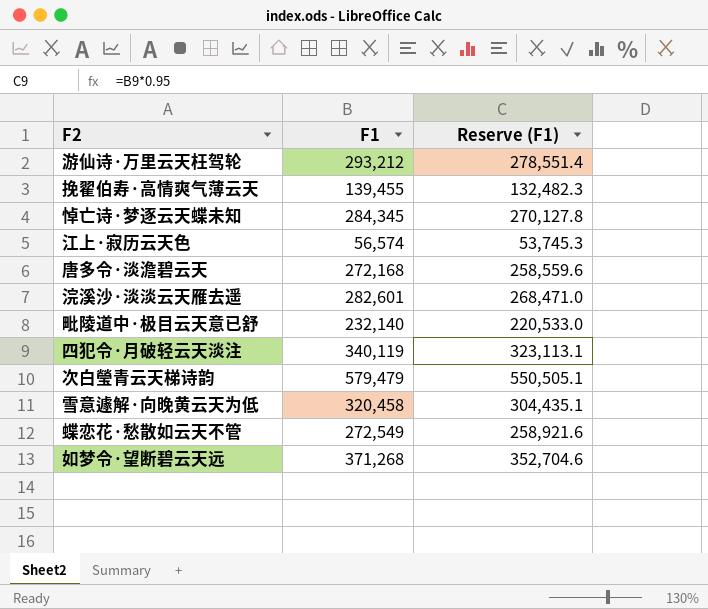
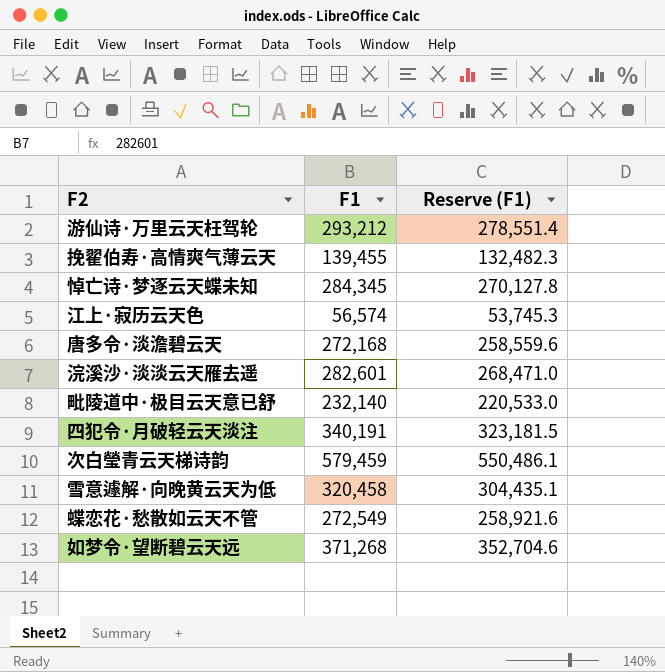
四犯令·月破轻云天淡注 | F1: 340,119 -> 340,191
四犯令·月破轻云天淡注 | Reserve (F1): 323,113.1 -> 323,181.5
次白瑩青云天梯诗韵 | F1: 579,479 -> 579,459
次白瑩青云天梯诗韵 | Reserve (F1): 550,505.1 -> 550,486.1

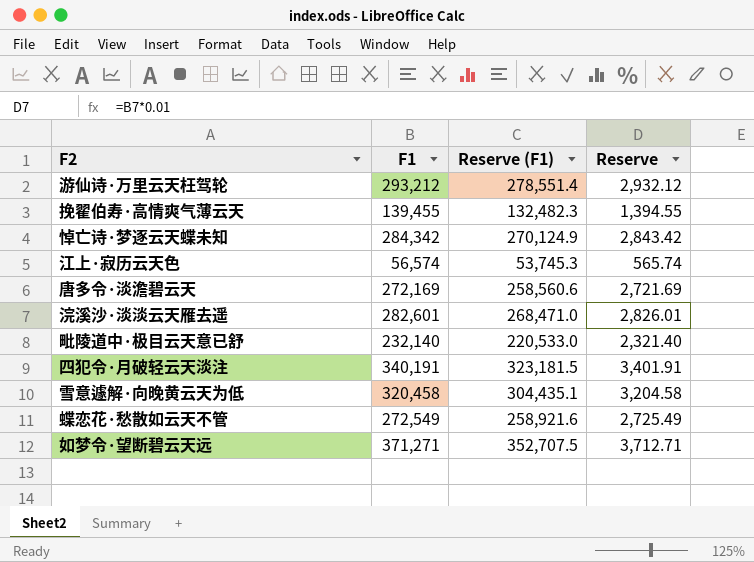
column Reserve | formula: none -> [F1] * 0.01
row 次白瑩青云天梯诗韵: 579,459 | 550,486.1 -> none
悼亡诗·梦逐云天蝶未知 | F1: 284,345 -> 284,342
悼亡诗·梦逐云天蝶未知 | Reserve (F1): 270,127.8 -> 270,124.9
唐多令·淡澹碧云天 | F1: 272,168 -> 272,169
唐多令·淡澹碧云天 | Reserve (F1): 258,559.6 -> 258,560.6
如梦令·望断碧云天远 | F1: 371,268 -> 371,271
如梦令·望断碧云天远 | Reserve (F1): 352,704.6 -> 352,707.5

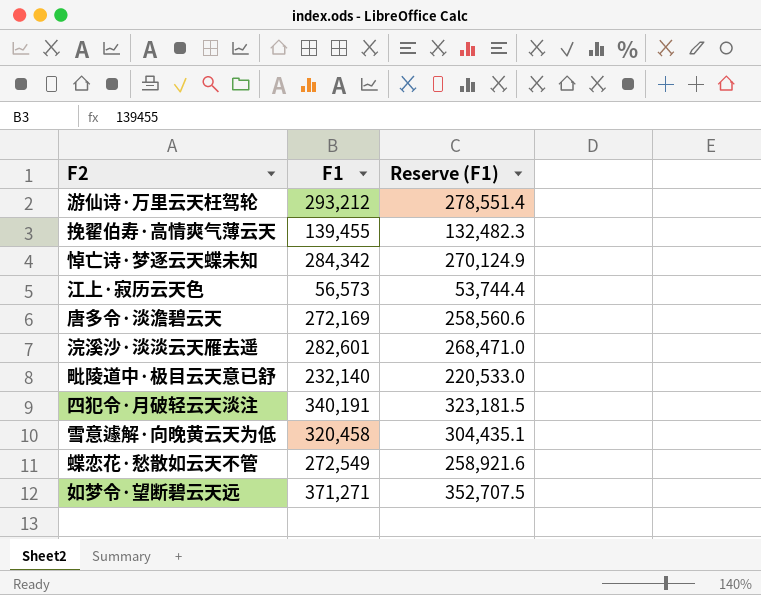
column Reserve | formula: [F1] * 0.01 -> none
江上·寂历云天色 | F1: 56,574 -> 56,573
江上·寂历云天色 | Reserve (F1): 53,745.3 -> 53,744.4

